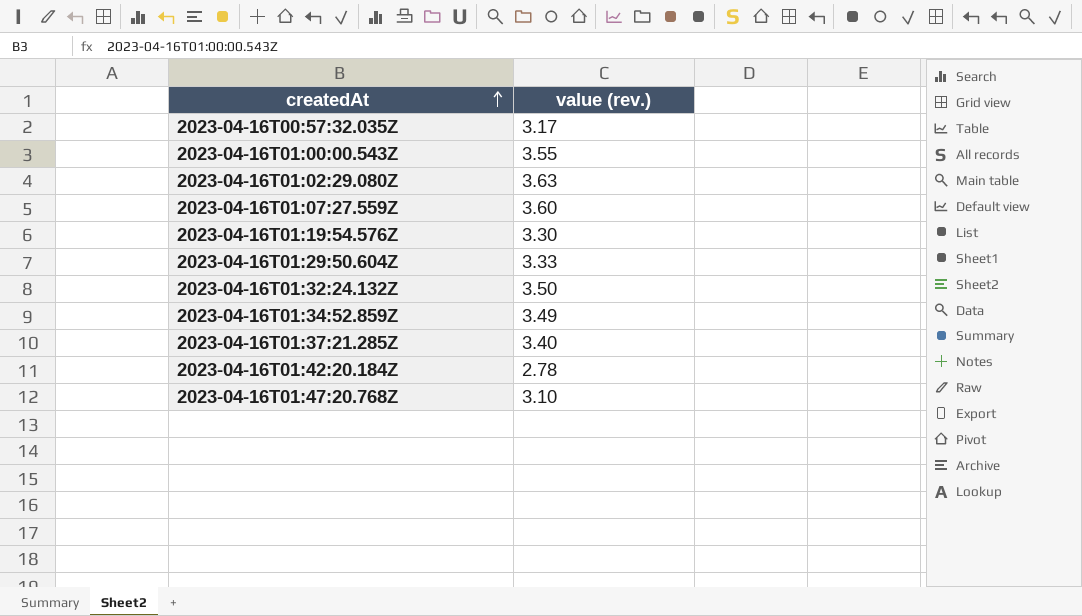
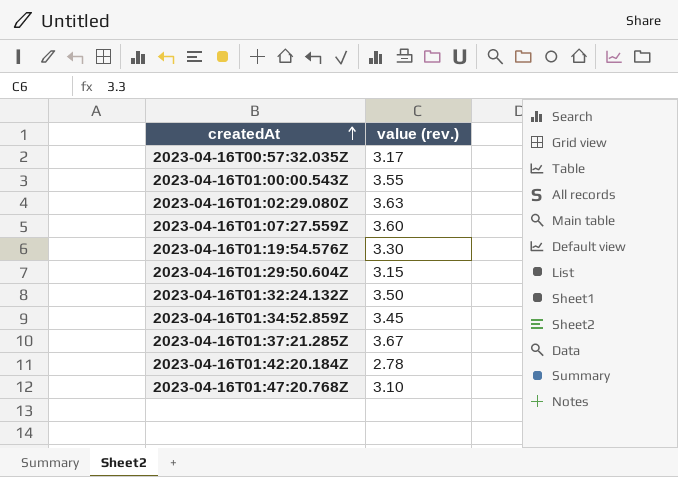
2023-04-16T01:29:50.604Z | value (rev.): 3.33 -> 3.15
2023-04-16T01:34:52.859Z | value (rev.): 3.49 -> 3.45
2023-04-16T01:37:21.285Z | value (rev.): 3.40 -> 3.67

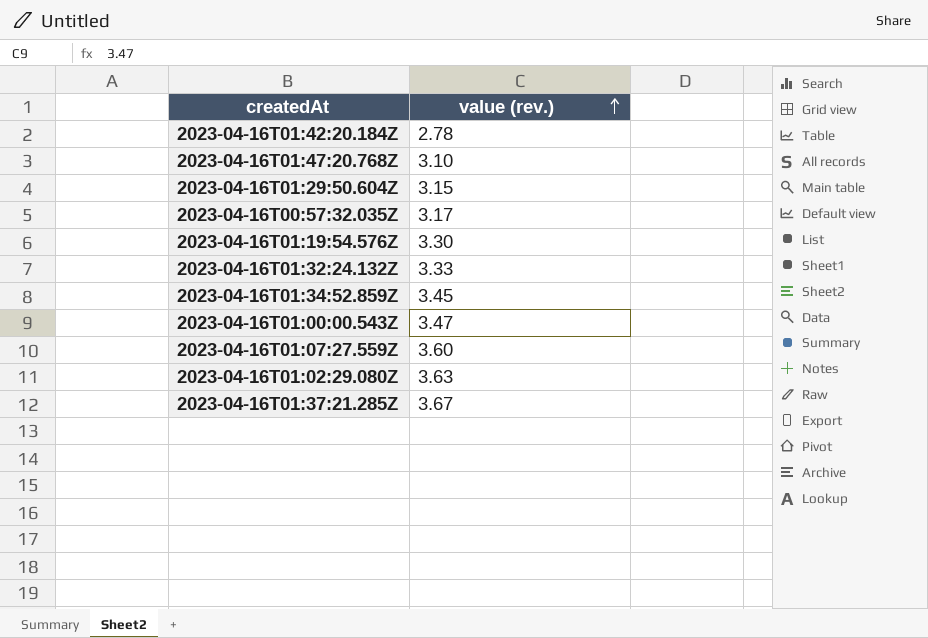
row order: createdAt ascending -> value (rev.) ascending
2023-04-16T01:32:24.132Z | value (rev.): 3.50 -> 3.33
2023-04-16T01:00:00.543Z | value (rev.): 3.55 -> 3.47

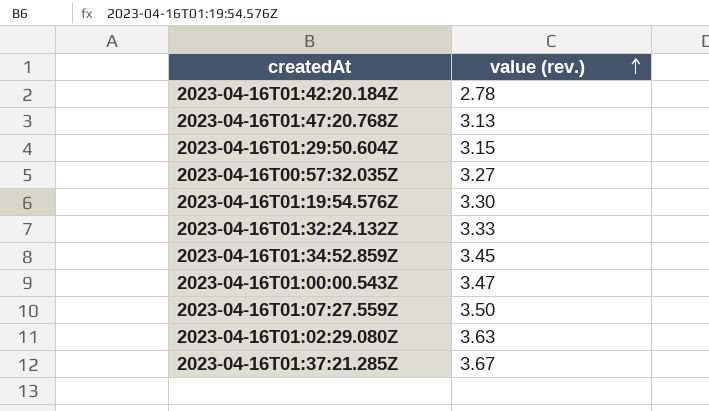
2023-04-16T01:47:20.768Z | value (rev.): 3.10 -> 3.13
2023-04-16T00:57:32.035Z | value (rev.): 3.17 -> 3.27
2023-04-16T01:07:27.559Z | value (rev.): 3.60 -> 3.50

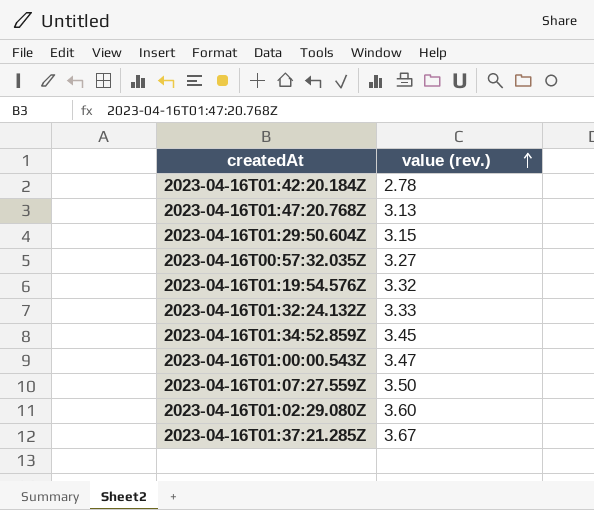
2023-04-16T01:19:54.576Z | value (rev.): 3.30 -> 3.32
2023-04-16T01:02:29.080Z | value (rev.): 3.63 -> 3.60

